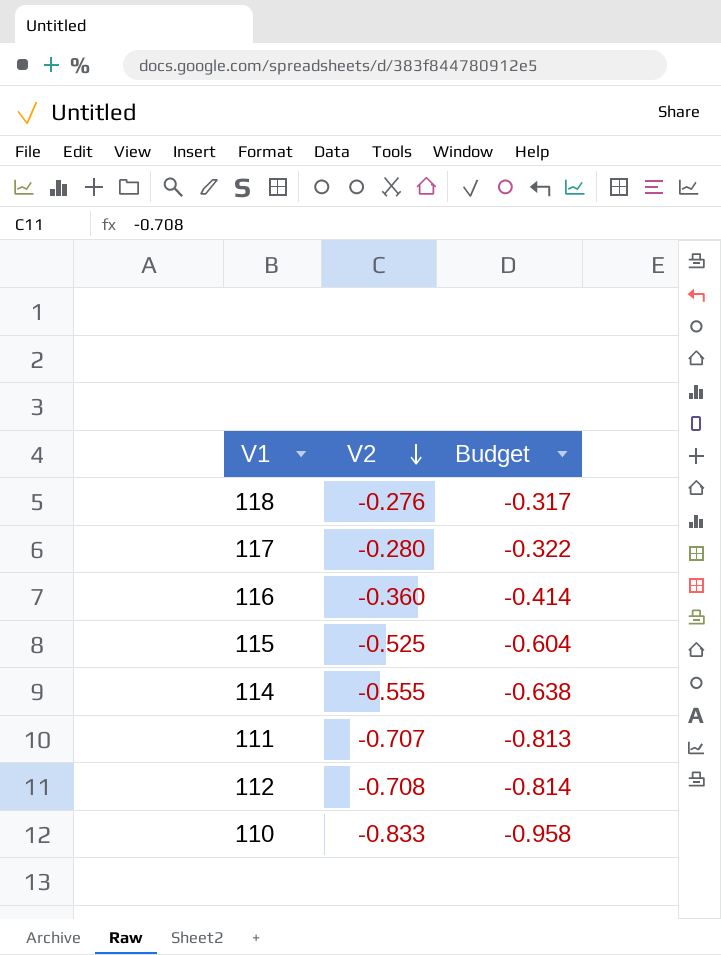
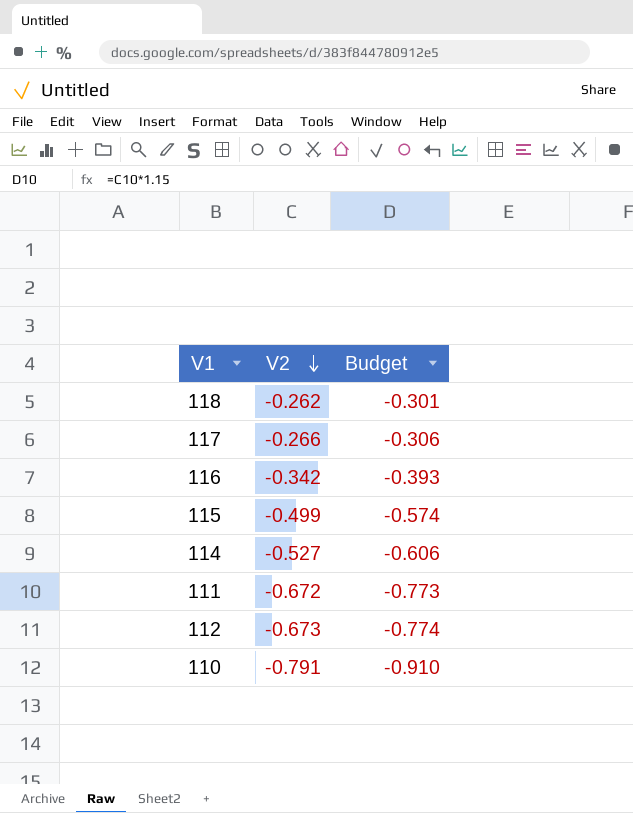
118 | V2: -0.276 -> -0.262
118 | Budget: -0.317 -> -0.301
117 | V2: -0.280 -> -0.266
117 | Budget: -0.322 -> -0.306
116 | V2: -0.360 -> -0.342
116 | Budget: -0.414 -> -0.393
115 | V2: -0.525 -> -0.499
115 | Budget: -0.604 -> -0.574
114 | V2: -0.555 -> -0.527
114 | Budget: -0.638 -> -0.606
111 | V2: -0.707 -> -0.672
111 | Budget: -0.813 -> -0.773
112 | V2: -0.708 -> -0.673
112 | Budget: -0.814 -> -0.774
110 | V2: -0.833 -> -0.791
110 | Budget: -0.958 -> -0.910

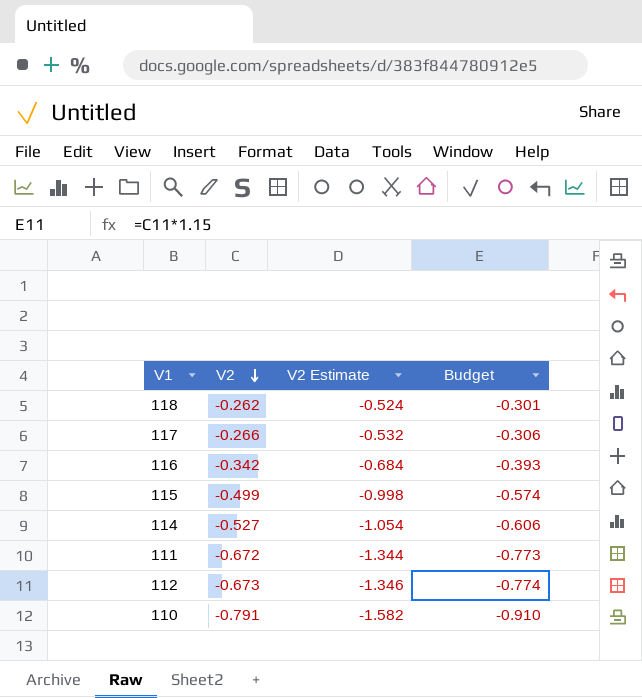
column V2 Estimate | formula: none -> [V2] * 2

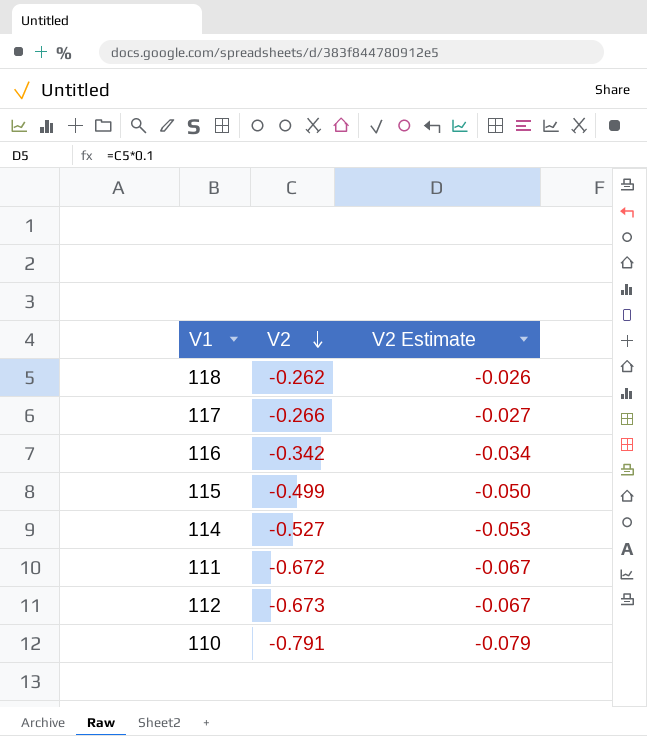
column Budget | formula: [V2] * 1.15 -> none
column V2 Estimate | formula: [V2] * 2 -> [V2] * 0.1

